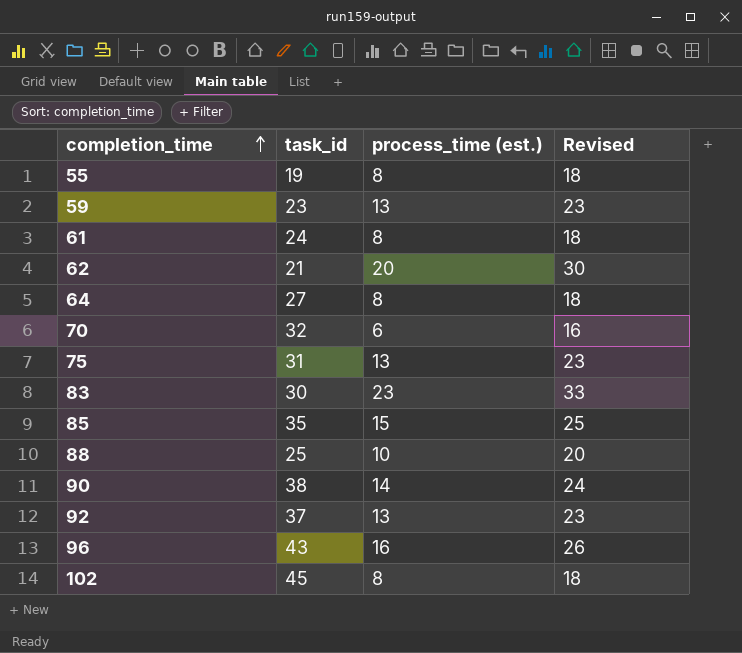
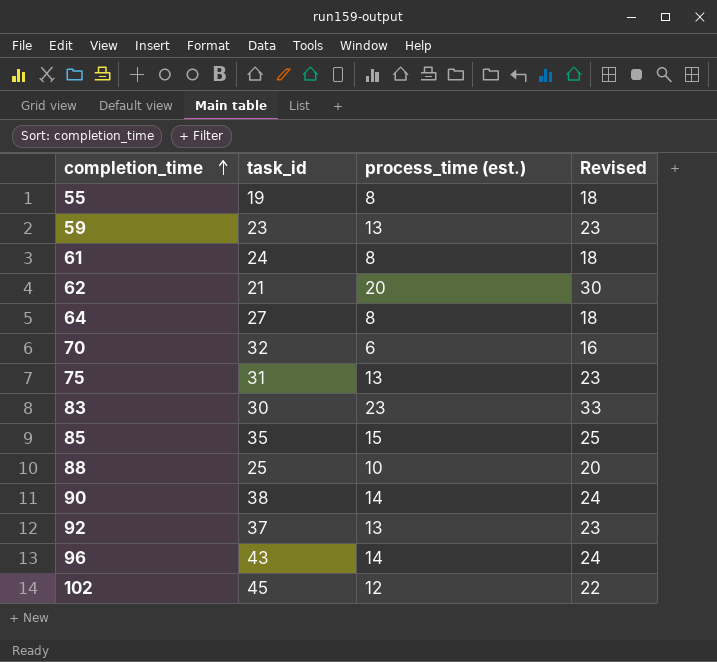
96 | process_time (est.): 16 -> 14
96 | Revised: 26 -> 24
102 | process_time (est.): 8 -> 12
102 | Revised: 18 -> 22

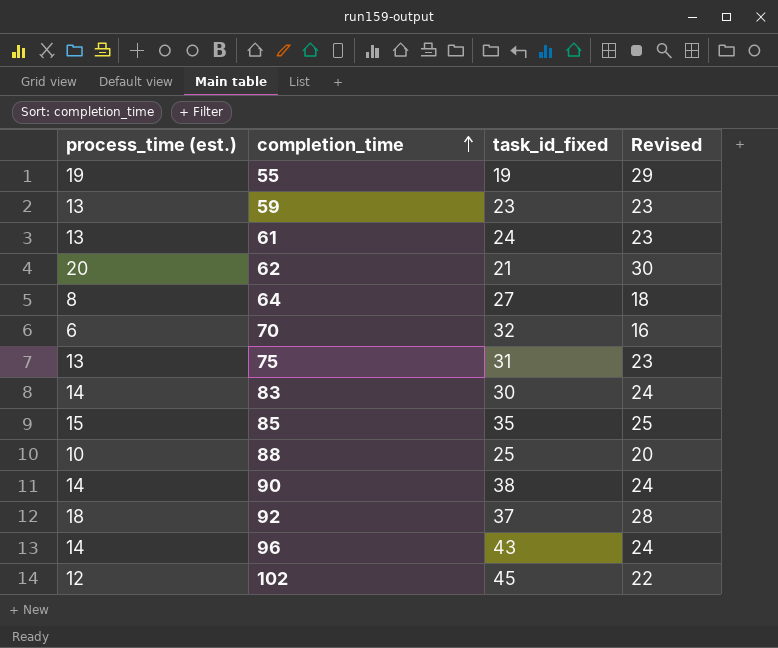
column process_time (est.) | position: 3 -> 1
column name: task_id -> task_id_fixed
55 | process_time (est.): 8 -> 19
55 | Revised: 18 -> 29
61 | process_time (est.): 8 -> 13
61 | Revised: 18 -> 23
83 | process_time (est.): 23 -> 14
83 | Revised: 33 -> 24
92 | process_time (est.): 13 -> 18
92 | Revised: 23 -> 28

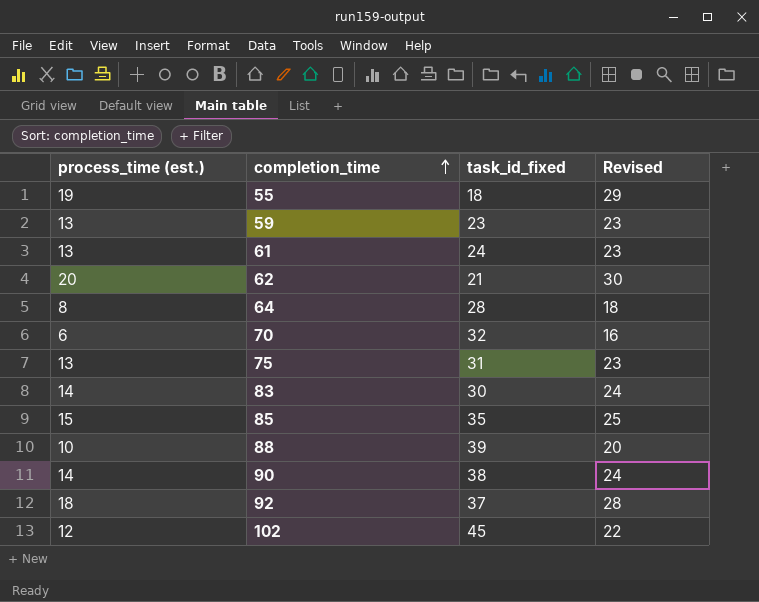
row 96: 14 | 43 | 24 -> none
55 | task_id_fixed: 19 -> 18
64 | task_id_fixed: 27 -> 28
88 | task_id_fixed: 25 -> 39

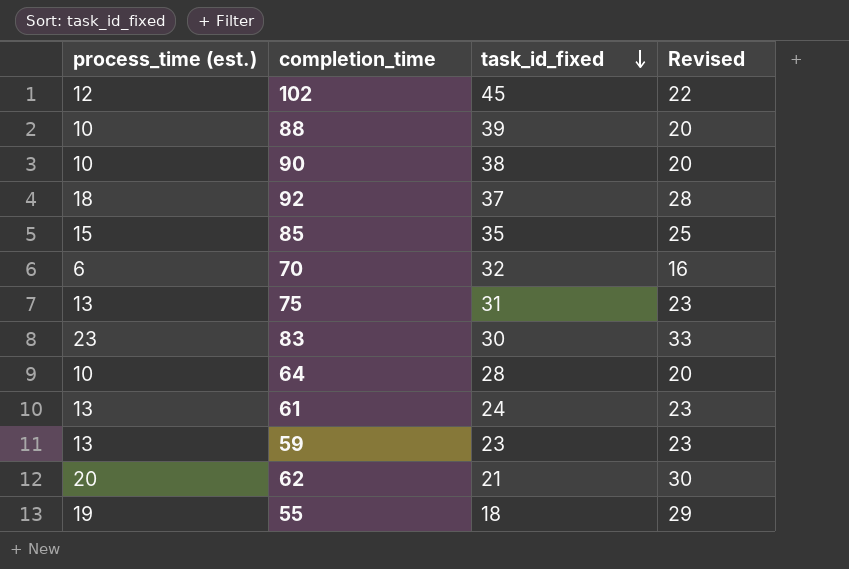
row order: completion_time ascending -> task_id_fixed descending
90 | process_time (est.): 14 -> 10
90 | Revised: 24 -> 20
83 | process_time (est.): 14 -> 23
83 | Revised: 24 -> 33
64 | process_time (est.): 8 -> 10
64 | Revised: 18 -> 20

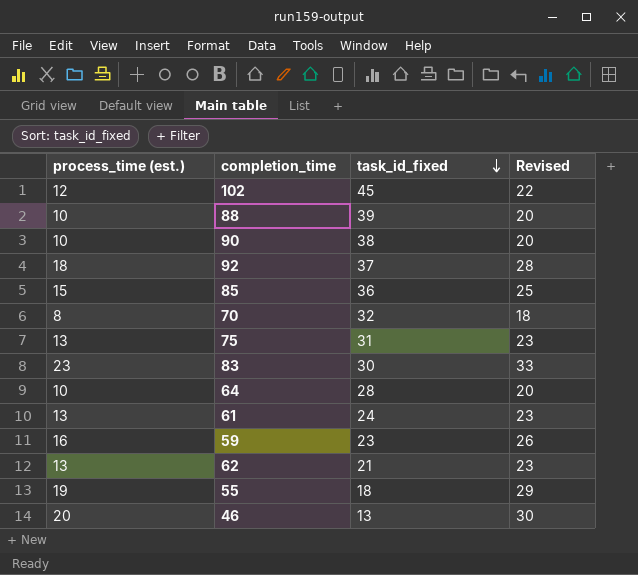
85 | task_id_fixed: 35 -> 36
70 | process_time (est.): 6 -> 8
70 | Revised: 16 -> 18
59 | process_time (est.): 13 -> 16
59 | Revised: 23 -> 26
62 | process_time (est.): 20 -> 13
62 | Revised: 30 -> 23
row 46: none -> 20 | 13 | 30

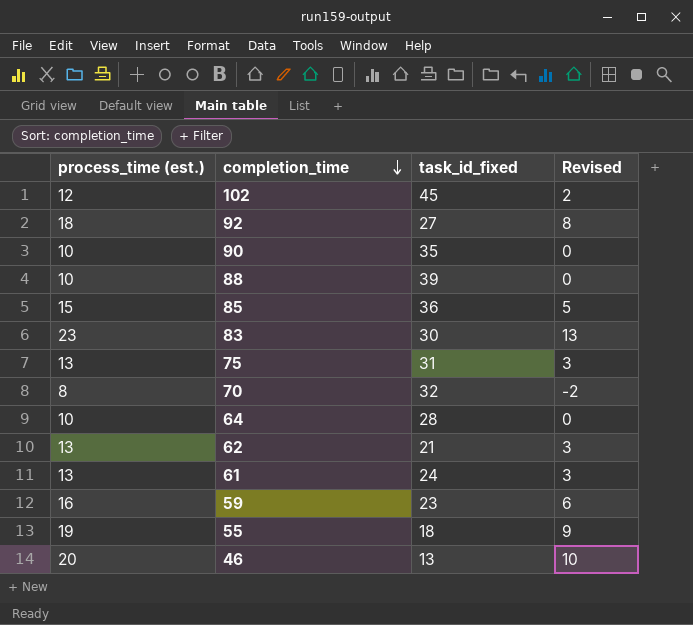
row order: task_id_fixed descending -> completion_time descending
column Revised | formula: [process_time (est.)] + 10 -> [process_time (est.)] - 10
92 | task_id_fixed: 37 -> 27
90 | task_id_fixed: 38 -> 35

